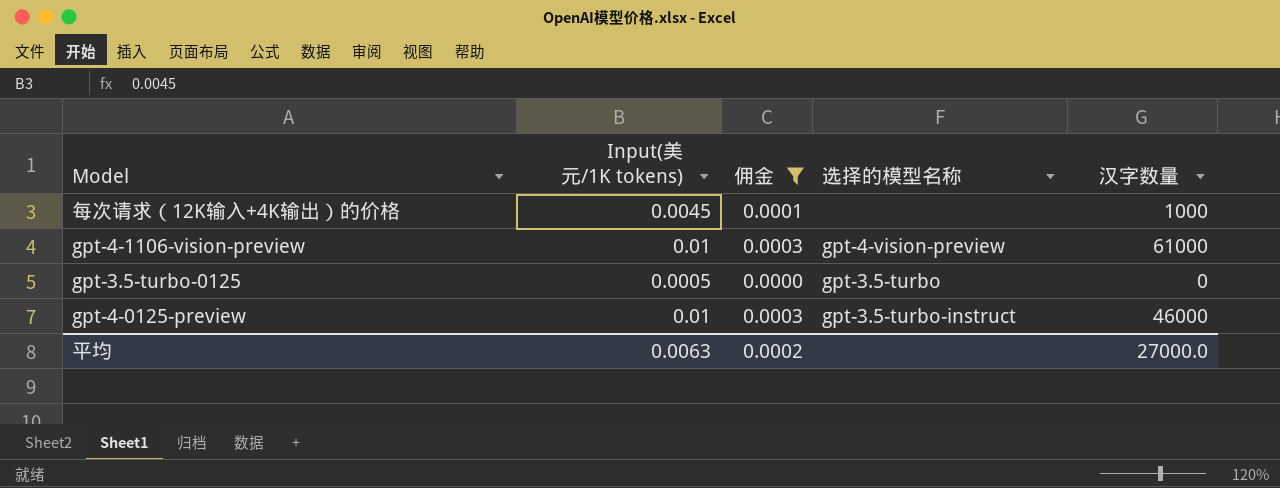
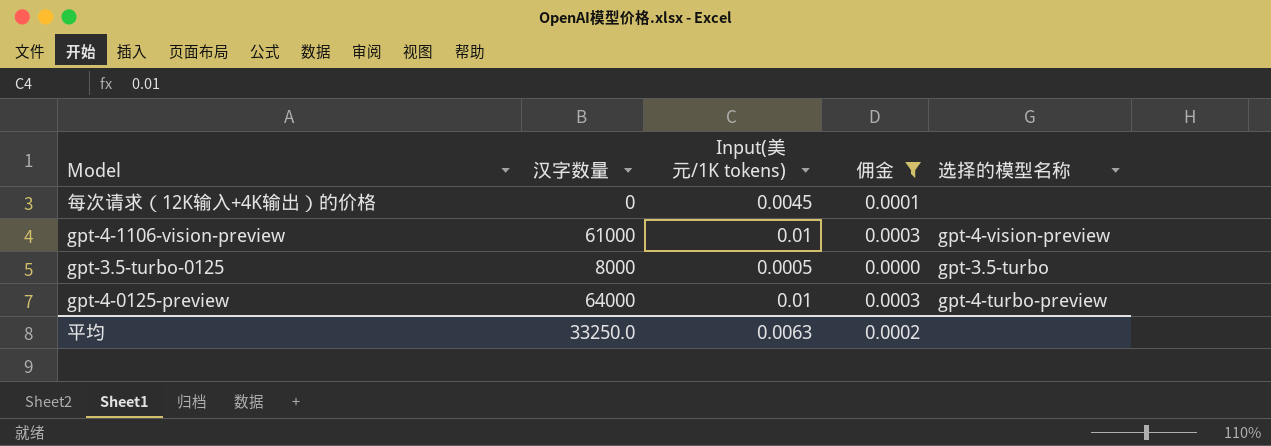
column 汉字数量 | position: 5 -> 2
每次请求（12K输入+4K输出）的价格 | 汉字数量: 1000 -> 0
gpt-3.5-turbo-0125 | 汉字数量: 0 -> 8000
gpt-4-0125-preview | 汉字数量: 46000 -> 64000
gpt-4-0125-preview | 选择的模型名称: gpt-3.5-turbo-instruct -> gpt-4-turbo-preview
平均 | 汉字数量: 27000.0 -> 33250.0

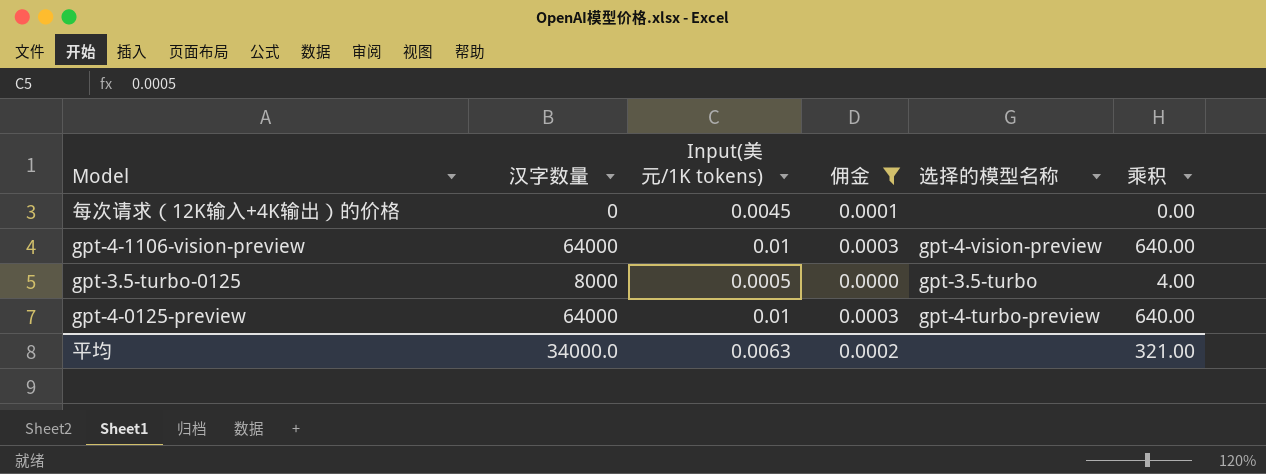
column 乘积 | formula: none -> [汉字数量] * [Input(美元/1K tokens)]
gpt-4-1106-vision-preview | 汉字数量: 61000 -> 64000
平均 | 汉字数量: 33250.0 -> 34000.0

